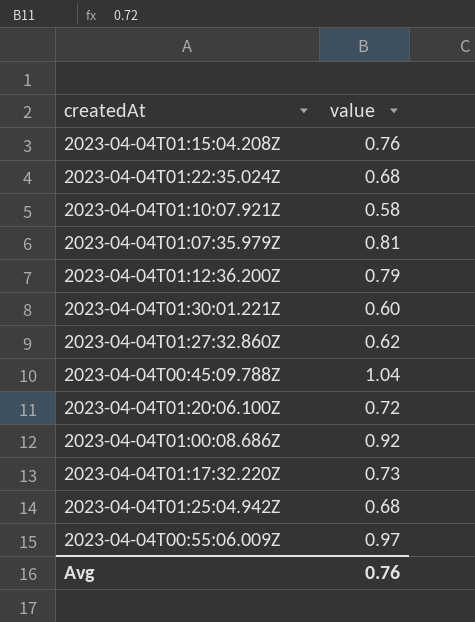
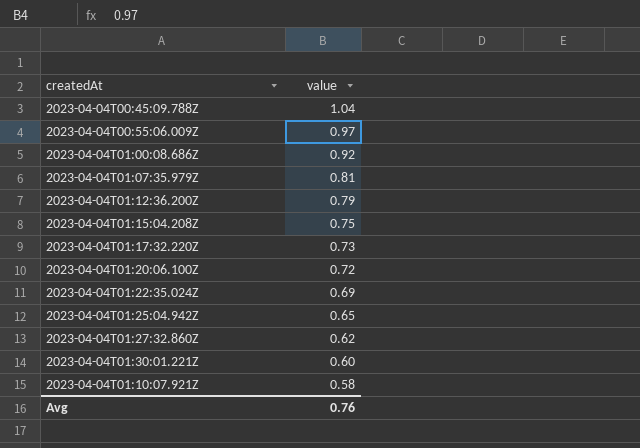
row order: none -> value descending
2023-04-04T01:15:04.208Z | value: 0.76 -> 0.75
2023-04-04T01:22:35.024Z | value: 0.68 -> 0.69
2023-04-04T01:25:04.942Z | value: 0.68 -> 0.65

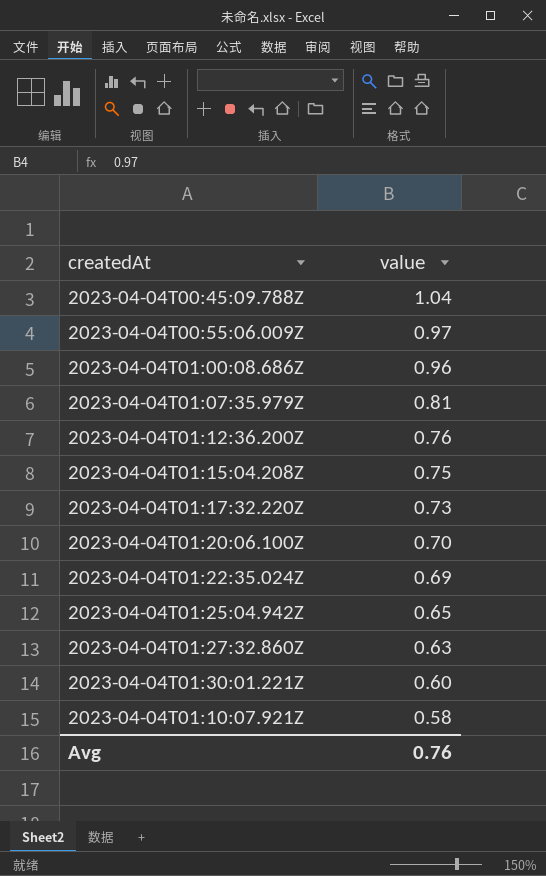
2023-04-04T01:00:08.686Z | value: 0.92 -> 0.96
2023-04-04T01:12:36.200Z | value: 0.79 -> 0.76
2023-04-04T01:20:06.100Z | value: 0.72 -> 0.70
2023-04-04T01:27:32.860Z | value: 0.62 -> 0.63

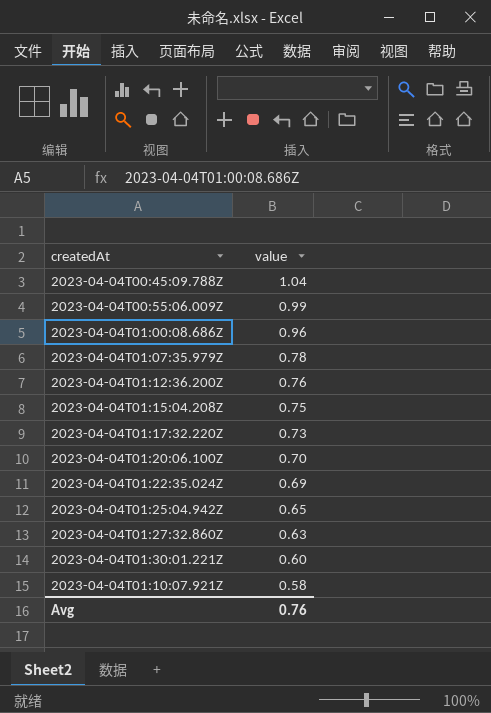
2023-04-04T00:55:06.009Z | value: 0.97 -> 0.99
2023-04-04T01:07:35.979Z | value: 0.81 -> 0.78

